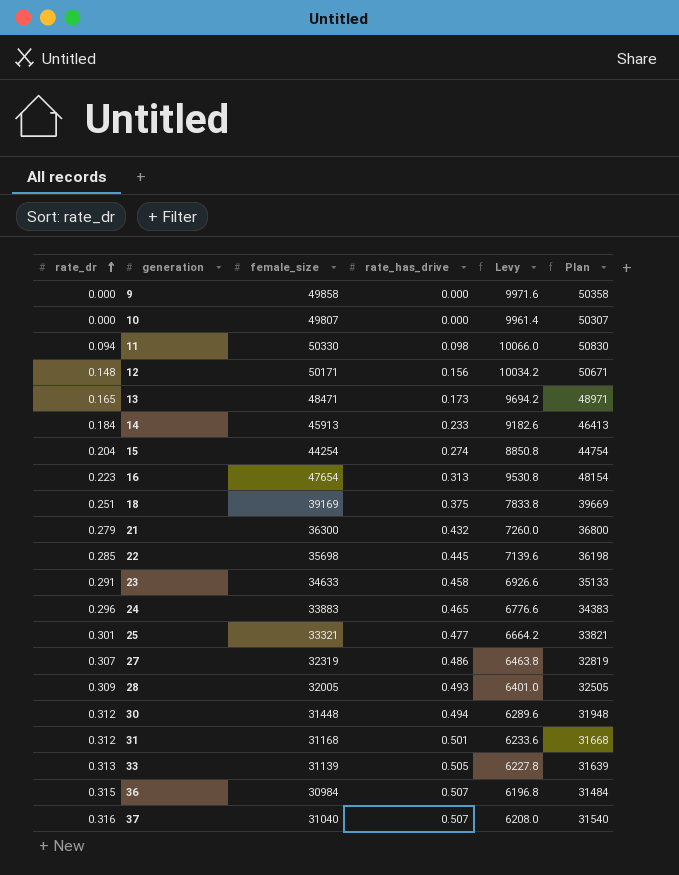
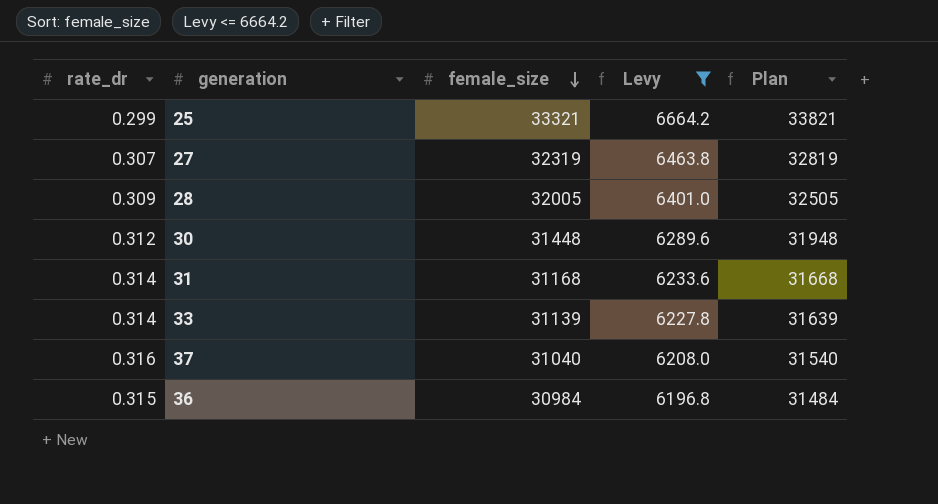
filter: none -> Levy <= 6664.2
row order: rate_dr ascending -> female_size descending
column rate_has_drive | position: 4 -> none
25 | rate_dr: 0.301 -> 0.299
31 | rate_dr: 0.312 -> 0.314
33 | rate_dr: 0.313 -> 0.314

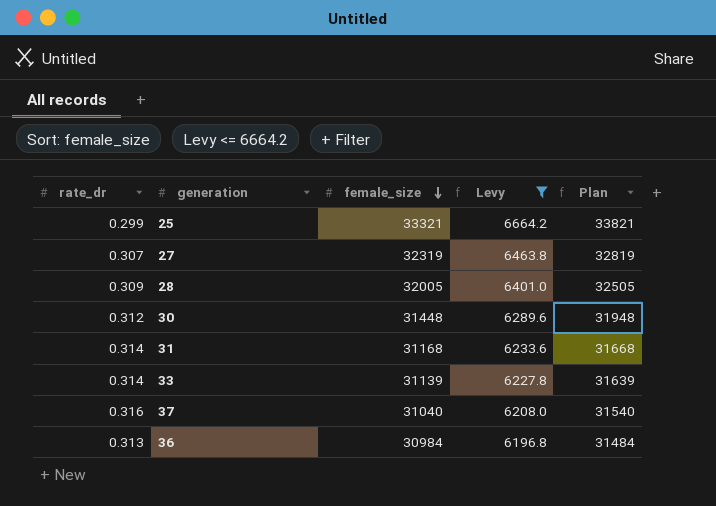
36 | rate_dr: 0.315 -> 0.313

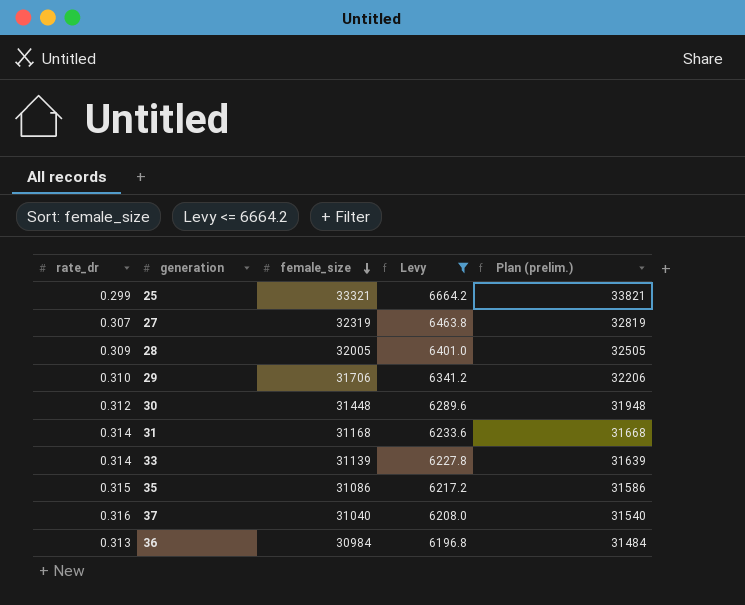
column name: Plan -> Plan (prelim.)
row 29: none -> 0.310 | 31706 | 6341.2 | 32206
row 35: none -> 0.315 | 31086 | 6217.2 | 31586

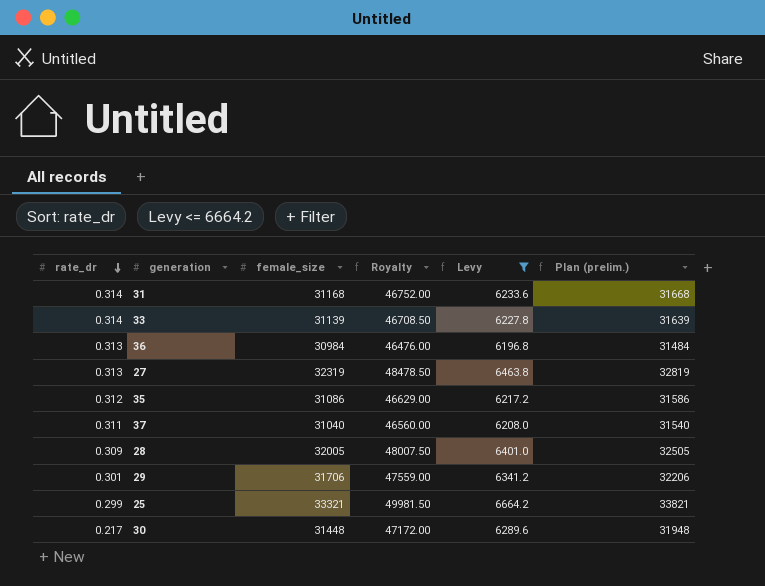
row order: female_size descending -> rate_dr descending
column Royalty | formula: none -> [female_size] * 1.5
27 | rate_dr: 0.307 -> 0.313
35 | rate_dr: 0.315 -> 0.312
37 | rate_dr: 0.316 -> 0.311
29 | rate_dr: 0.310 -> 0.301
30 | rate_dr: 0.312 -> 0.217

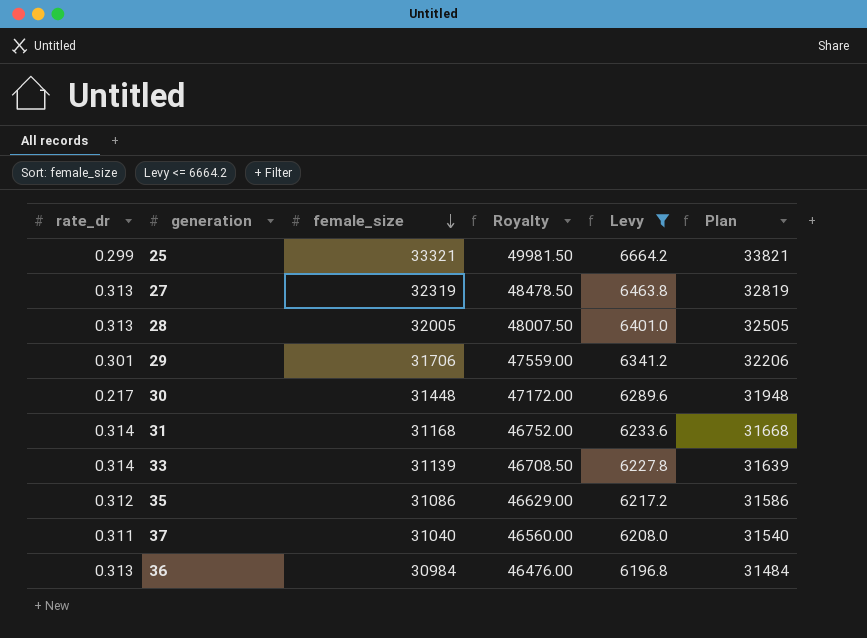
row order: rate_dr descending -> female_size descending
column name: Plan (prelim.) -> Plan
28 | rate_dr: 0.309 -> 0.313

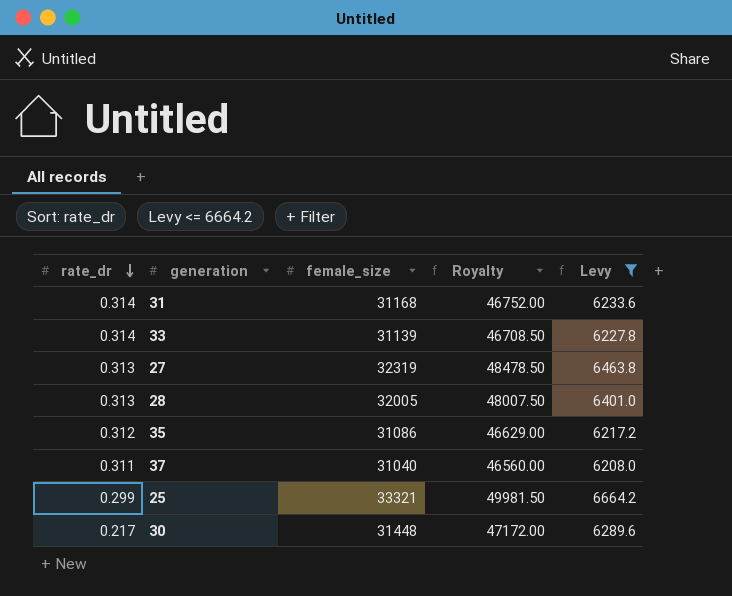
row order: female_size descending -> rate_dr descending
column Plan | formula: [female_size] + 500 -> none
row 29: 0.301 | 31706 | 47559.00 | 6341.2 | 32206 -> none
row 36: 0.313 | 30984 | 46476.00 | 6196.8 | 31484 -> none

